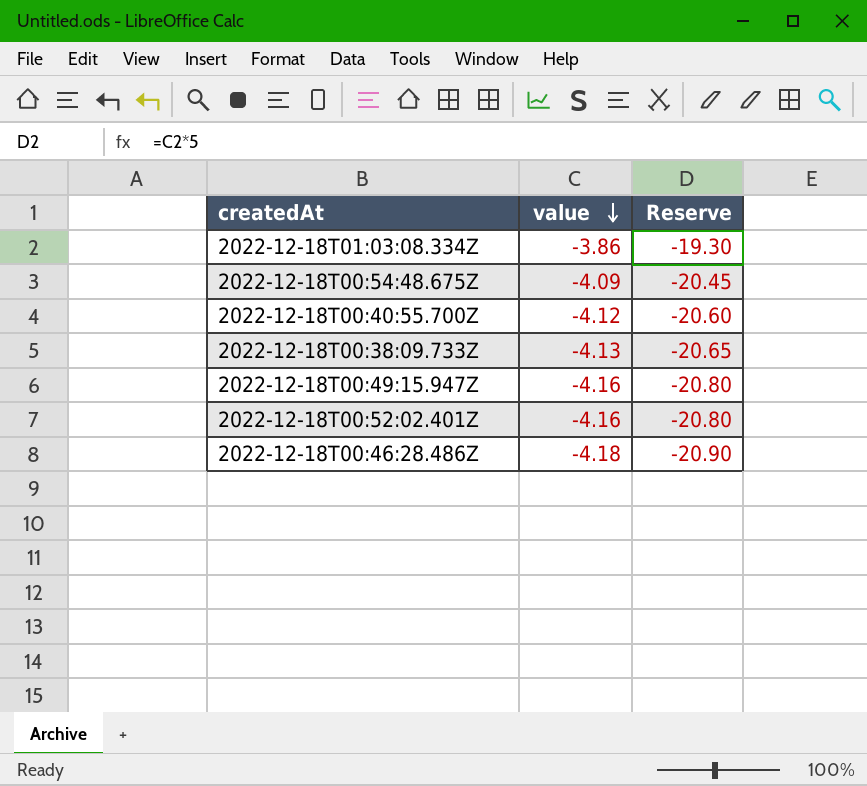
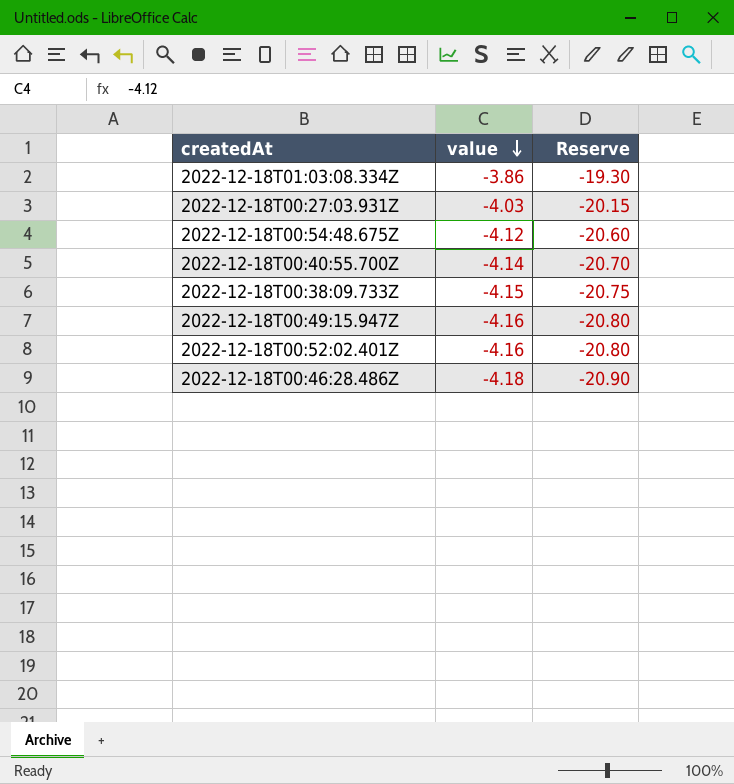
row 2022-12-18T00:27:03.931Z: none -> -4.03 | -20.15
2022-12-18T00:54:48.675Z | value: -4.09 -> -4.12
2022-12-18T00:54:48.675Z | Reserve: -20.45 -> -20.60
2022-12-18T00:40:55.700Z | value: -4.12 -> -4.14
2022-12-18T00:40:55.700Z | Reserve: -20.60 -> -20.70
2022-12-18T00:38:09.733Z | value: -4.13 -> -4.15
2022-12-18T00:38:09.733Z | Reserve: -20.65 -> -20.75

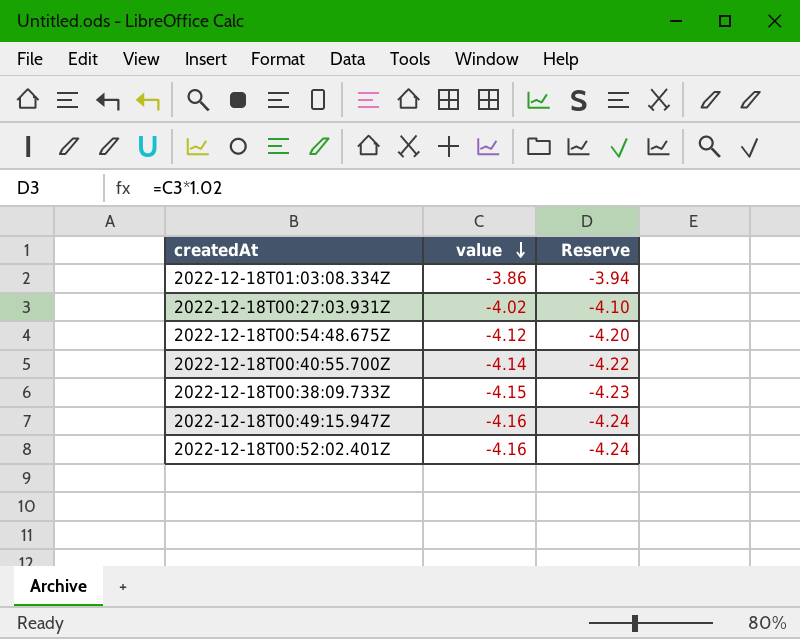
column Reserve | formula: [value] * 5 -> [value] * 1.02
row 2022-12-18T00:46:28.486Z: -4.18 | -20.90 -> none
2022-12-18T00:27:03.931Z | value: -4.03 -> -4.02

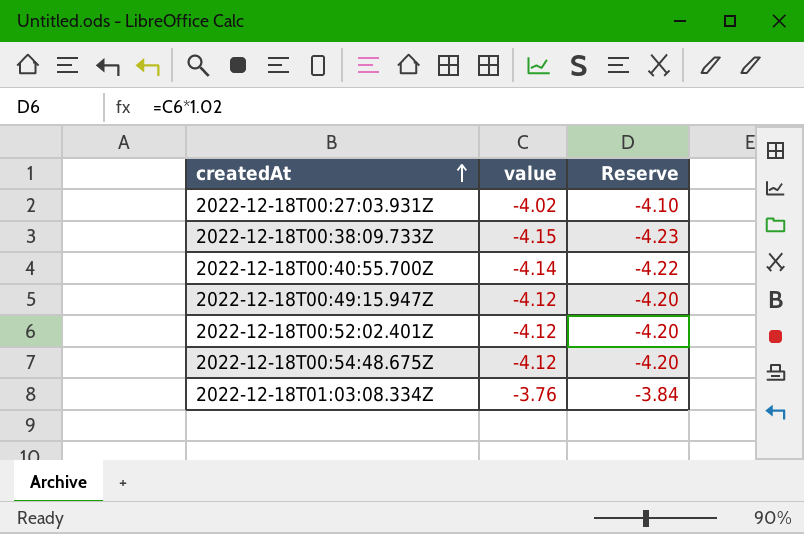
row order: value descending -> createdAt ascending
2022-12-18T00:49:15.947Z | value: -4.16 -> -4.12
2022-12-18T00:49:15.947Z | Reserve: -4.24 -> -4.20
2022-12-18T00:52:02.401Z | value: -4.16 -> -4.12
2022-12-18T00:52:02.401Z | Reserve: -4.24 -> -4.20
2022-12-18T01:03:08.334Z | value: -3.86 -> -3.76
2022-12-18T01:03:08.334Z | Reserve: -3.94 -> -3.84

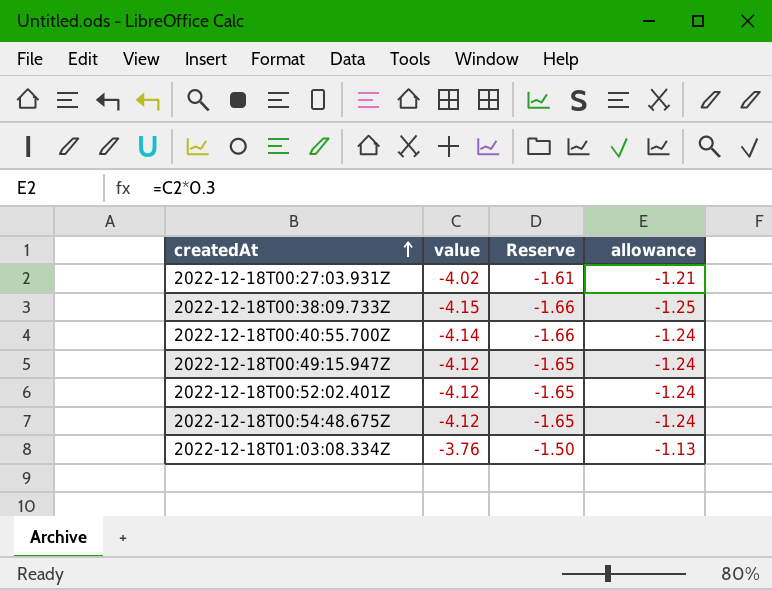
column Reserve | formula: [value] * 1.02 -> [value] * 0.4
column allowance | formula: none -> [value] * 0.3

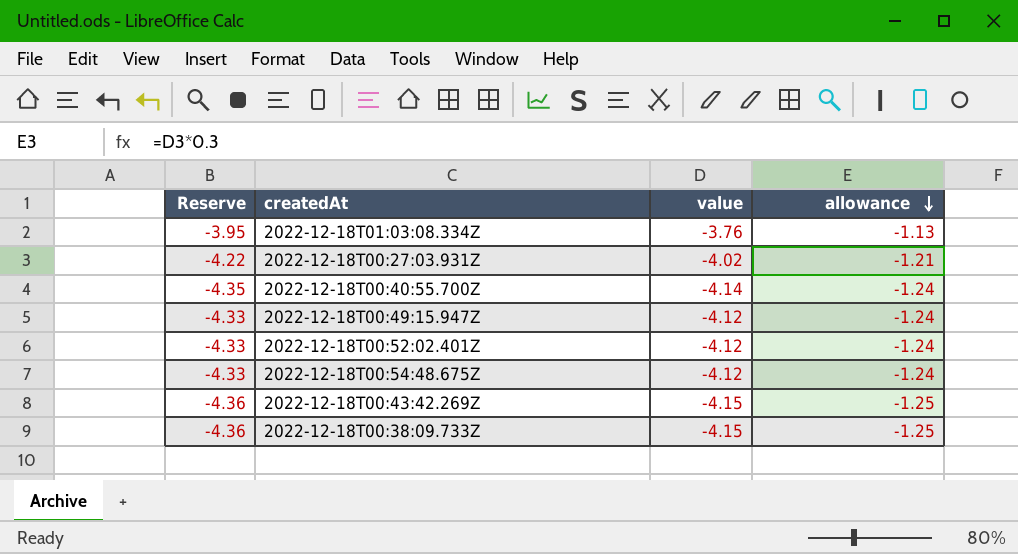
row order: createdAt ascending -> allowance descending
column Reserve | formula: [value] * 0.4 -> [value] * 1.05
column Reserve | position: 3 -> 1
row 2022-12-18T00:43:42.269Z: none -> -4.36 | -4.15 | -1.25

